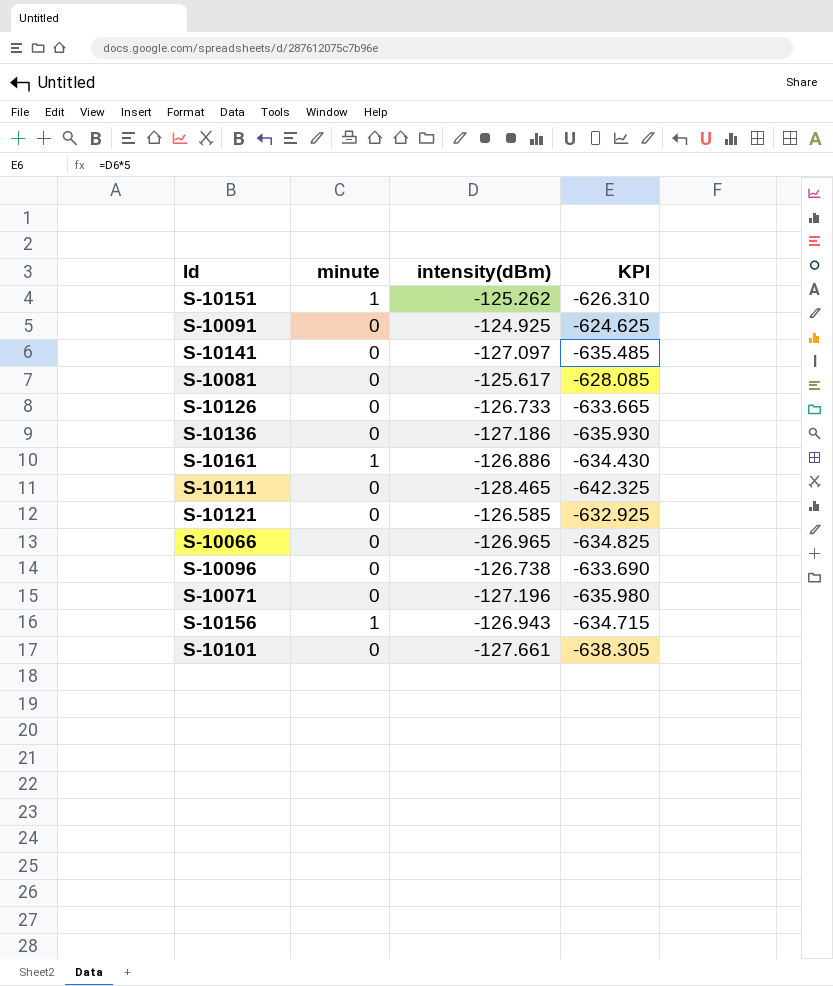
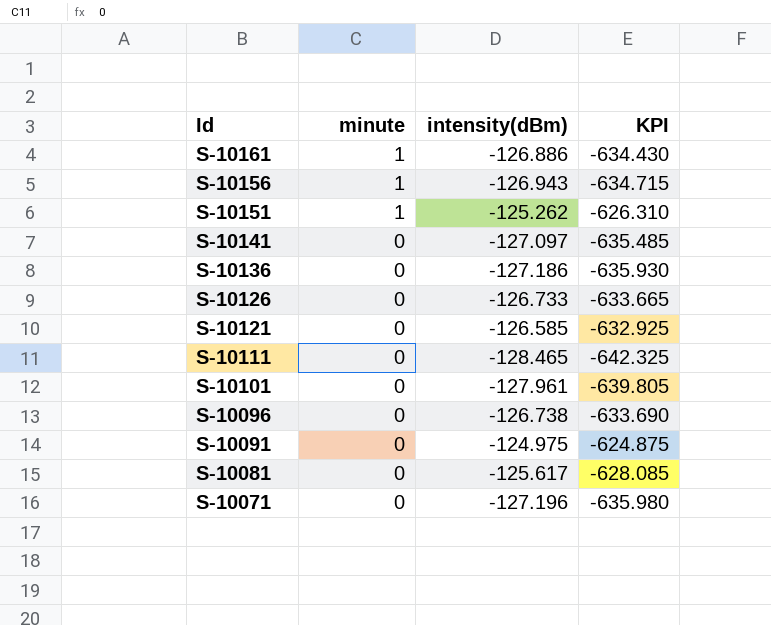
row order: none -> Id descending
row S-10066: 0 | -126.965 | -634.825 -> none
S-10101 | intensity(dBm): -127.661 -> -127.961
S-10101 | KPI: -638.305 -> -639.805
S-10091 | intensity(dBm): -124.925 -> -124.975
S-10091 | KPI: -624.625 -> -624.875

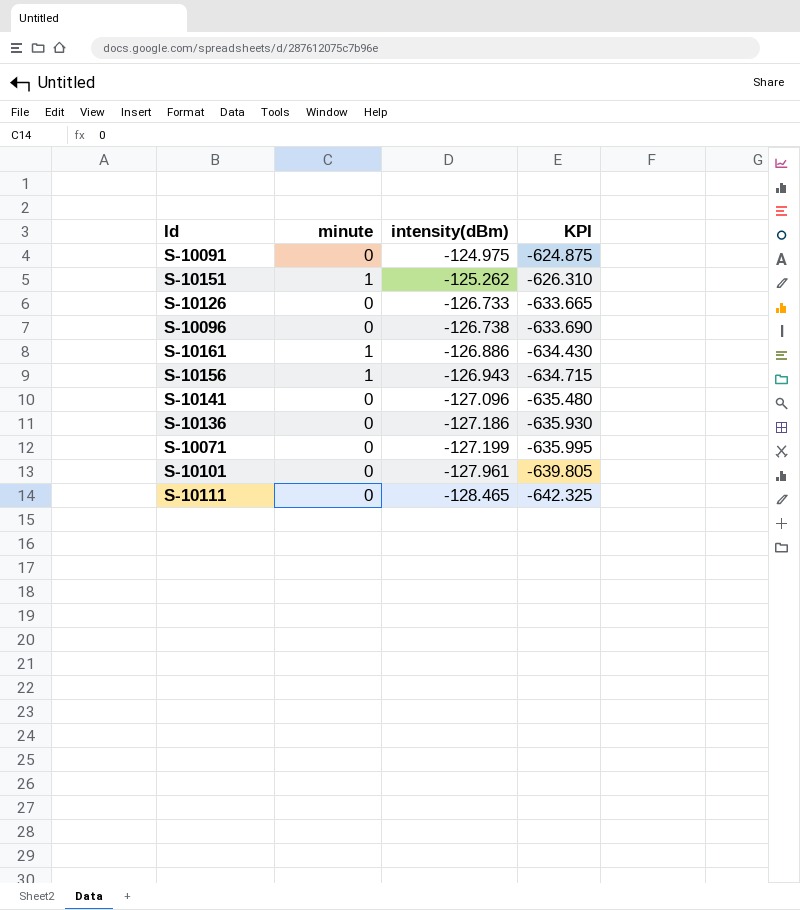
row order: Id descending -> intensity(dBm) descending
row S-10121: 0 | -126.585 | -632.925 -> none
row S-10081: 0 | -125.617 | -628.085 -> none
S-10141 | intensity(dBm): -127.097 -> -127.096
S-10141 | KPI: -635.485 -> -635.480
S-10071 | intensity(dBm): -127.196 -> -127.199
S-10071 | KPI: -635.980 -> -635.995

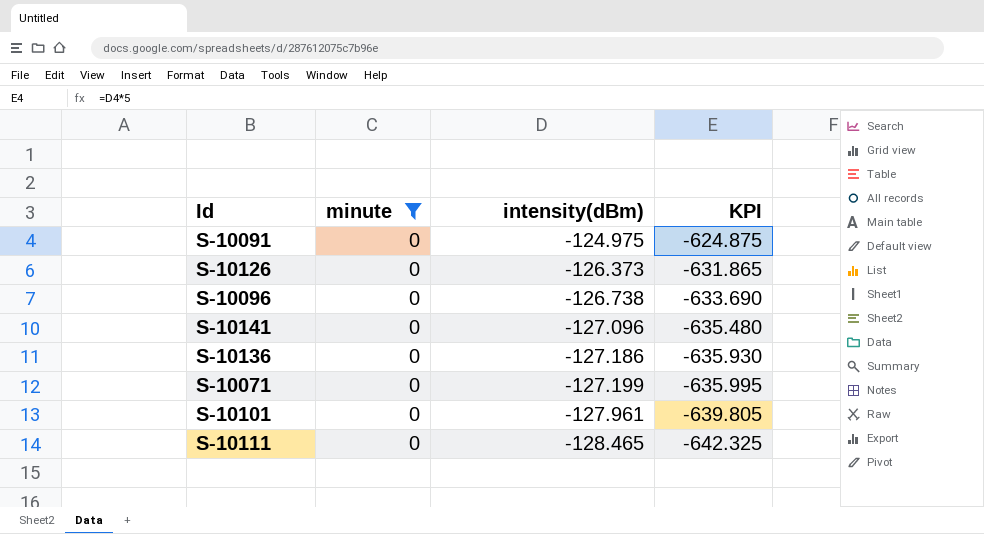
filter: none -> minute = 0
S-10126 | intensity(dBm): -126.733 -> -126.373
S-10126 | KPI: -633.665 -> -631.865

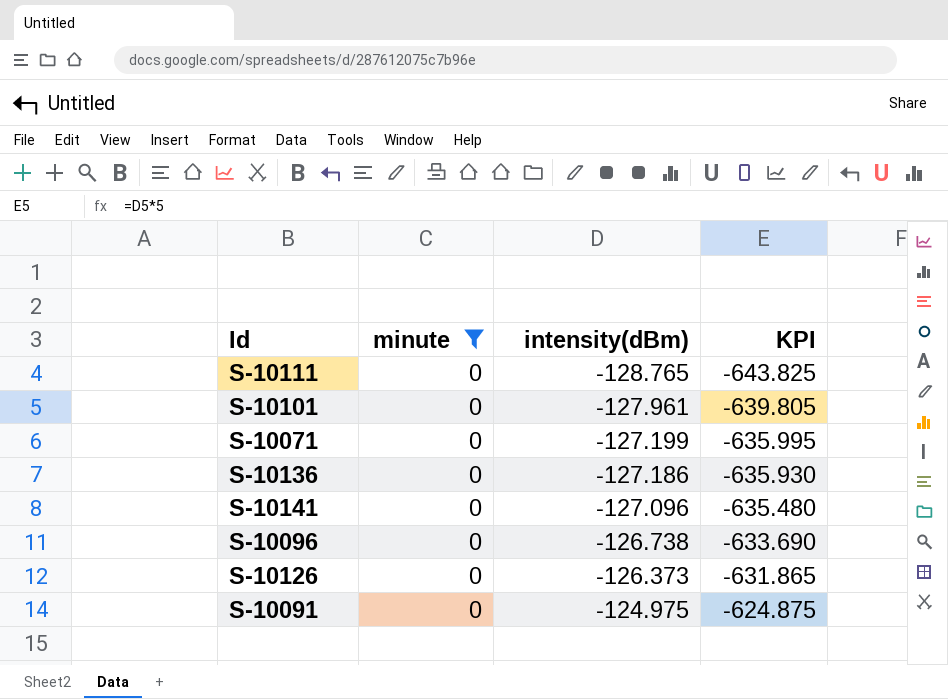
row order: intensity(dBm) descending -> intensity(dBm) ascending
S-10111 | intensity(dBm): -128.465 -> -128.765
S-10111 | KPI: -642.325 -> -643.825

